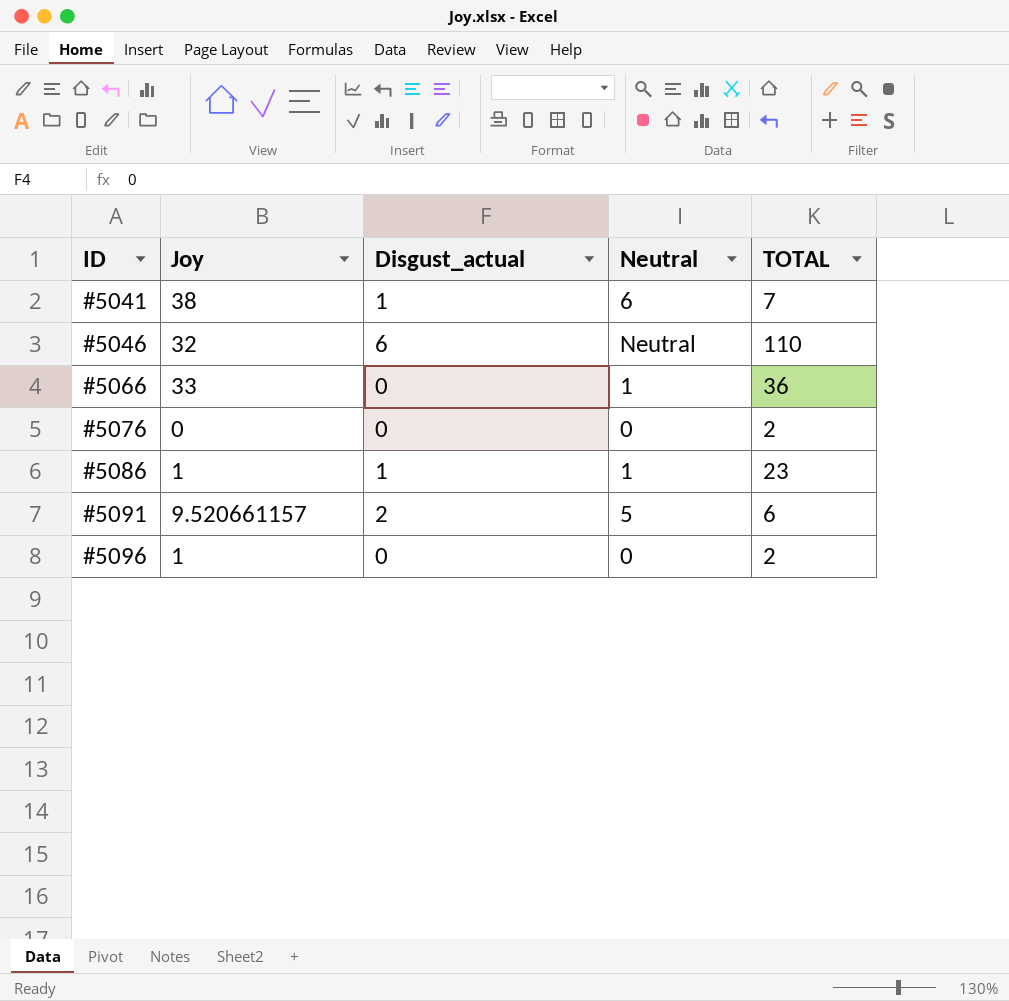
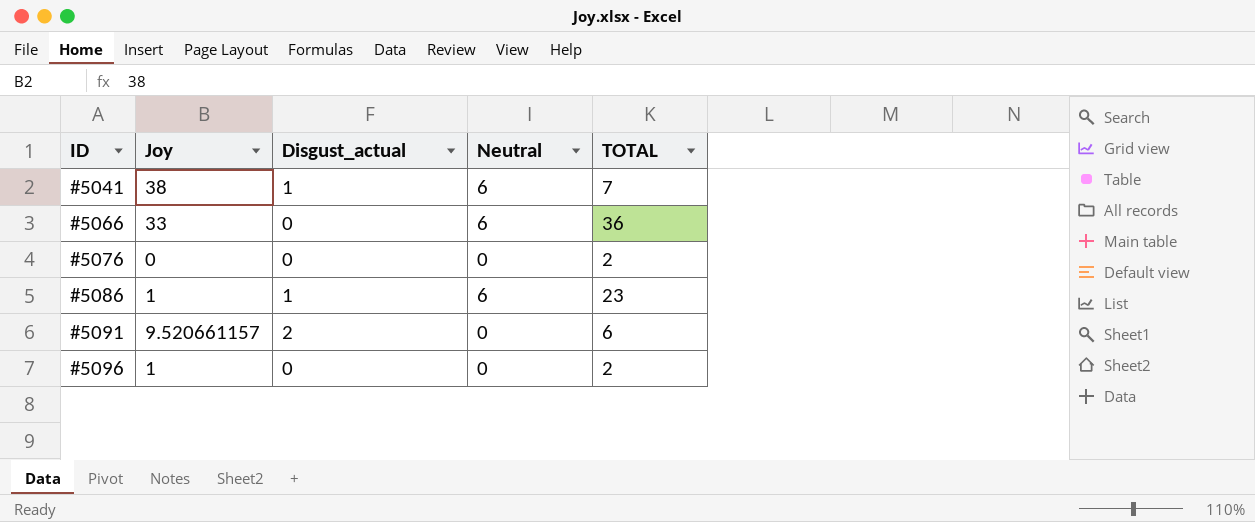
row #5046: 32 | 6 | Neutral | 110 -> none
#5066 | Neutral: 1 -> 6
#5086 | Neutral: 1 -> 6
#5091 | Neutral: 5 -> 0

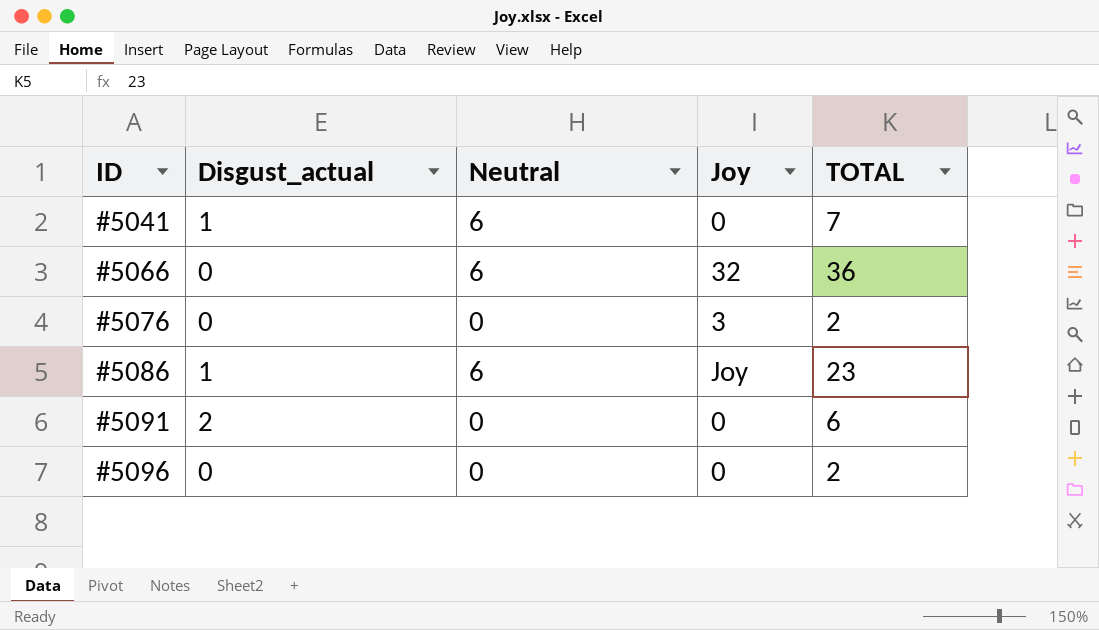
column Joy | position: 2 -> 4
#5041 | Joy: 38 -> 0
#5066 | Joy: 33 -> 32
#5076 | Joy: 0 -> 3
#5086 | Joy: 1 -> Joy
#5091 | Joy: 9.520661157 -> 0
#5096 | Joy: 1 -> 0

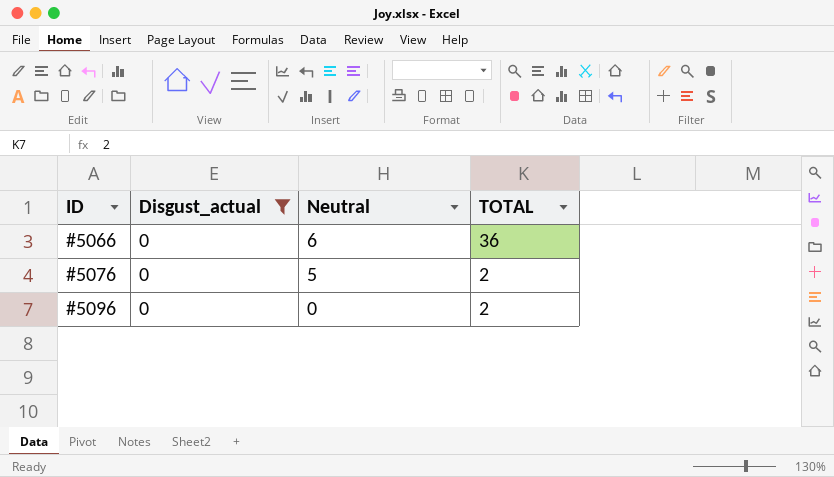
filter: none -> Disgust_actual = 0
column Joy | position: 4 -> none
#5076 | Neutral: 0 -> 5

